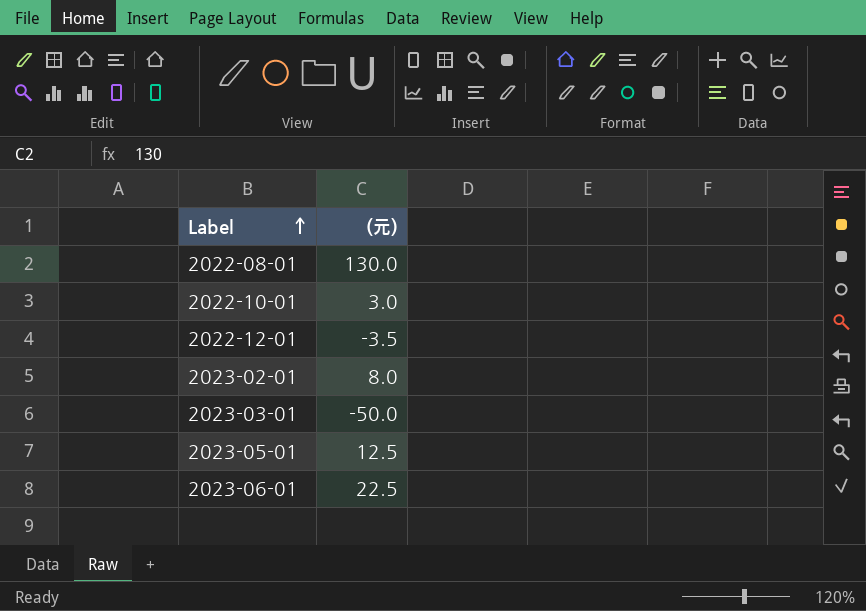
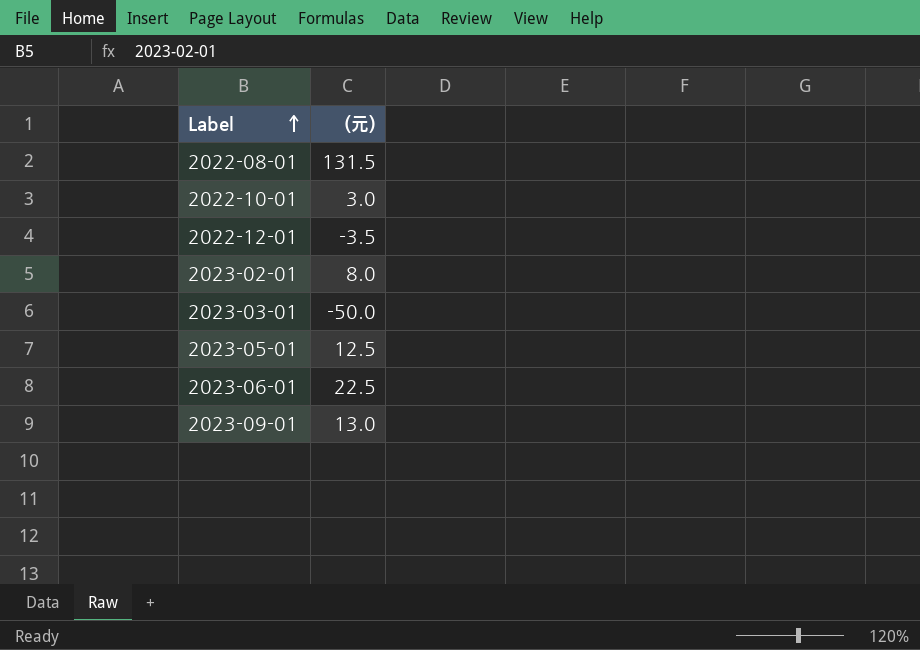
2022-08-01 | (元): 130.0 -> 131.5
row 2023-09-01: none -> 13.0

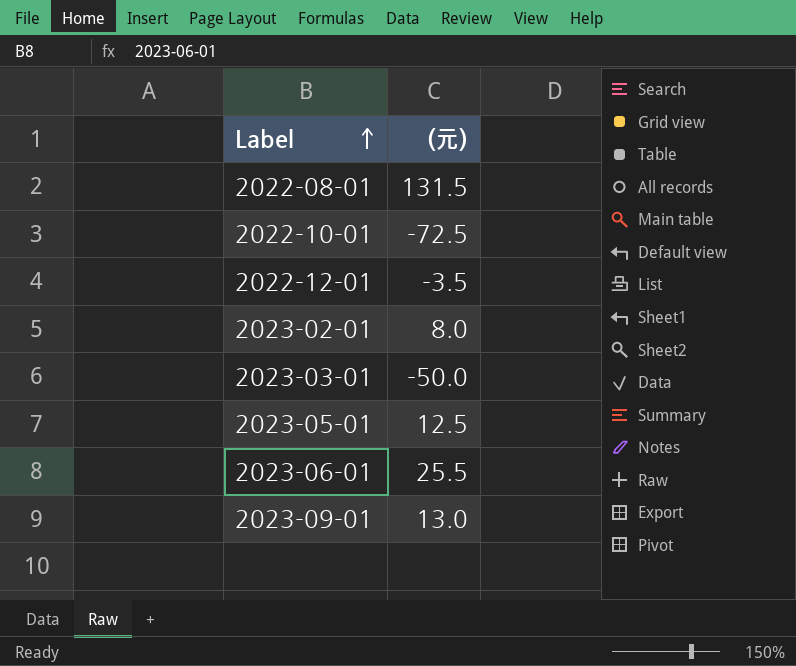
2022-10-01 | (元): 3.0 -> -72.5
2023-06-01 | (元): 22.5 -> 25.5

